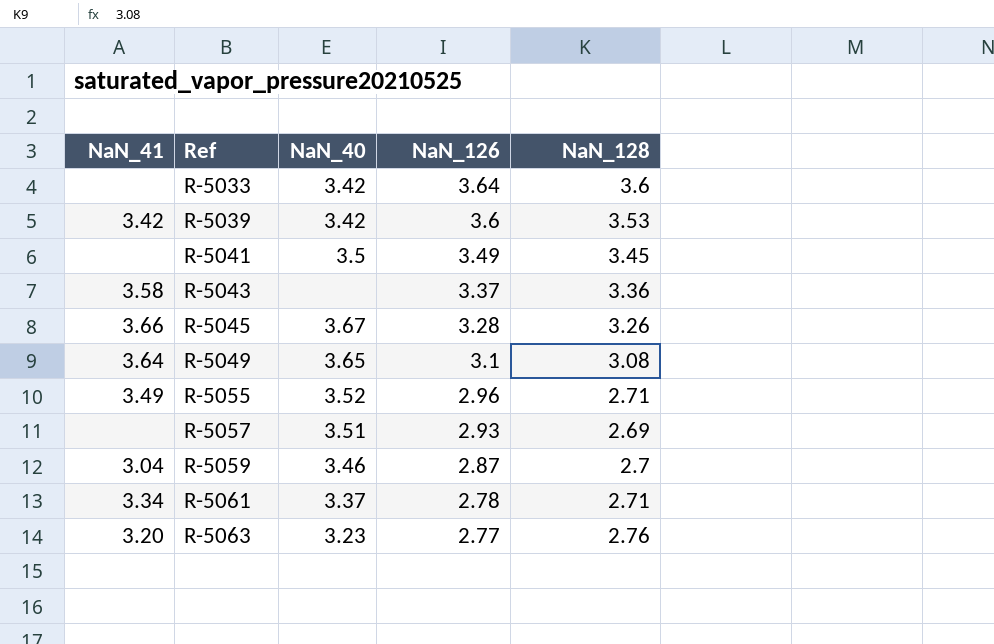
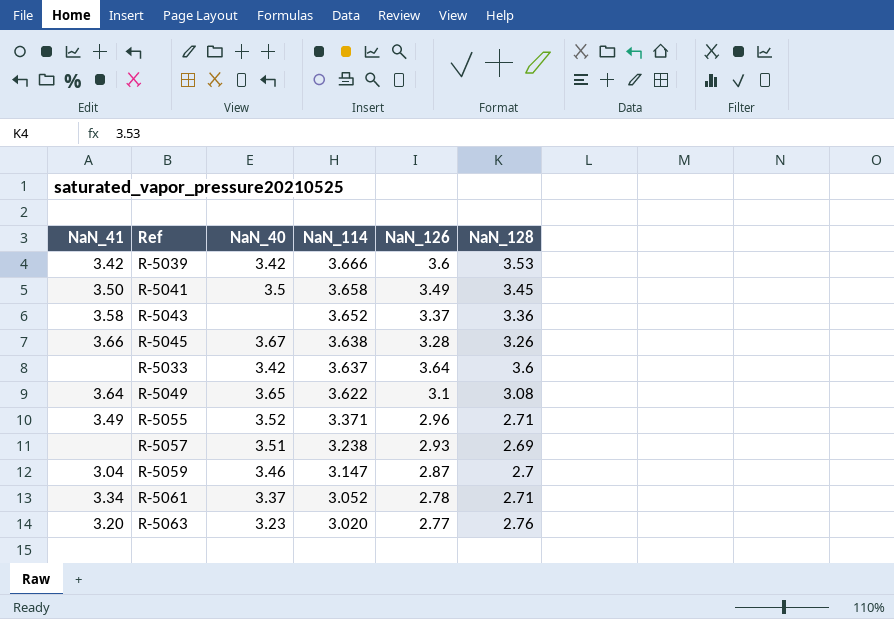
row order: Ref ascending -> NaN_114 descending
column NaN_114 | position: none -> 4
R-5041 | NaN_41: none -> 3.50

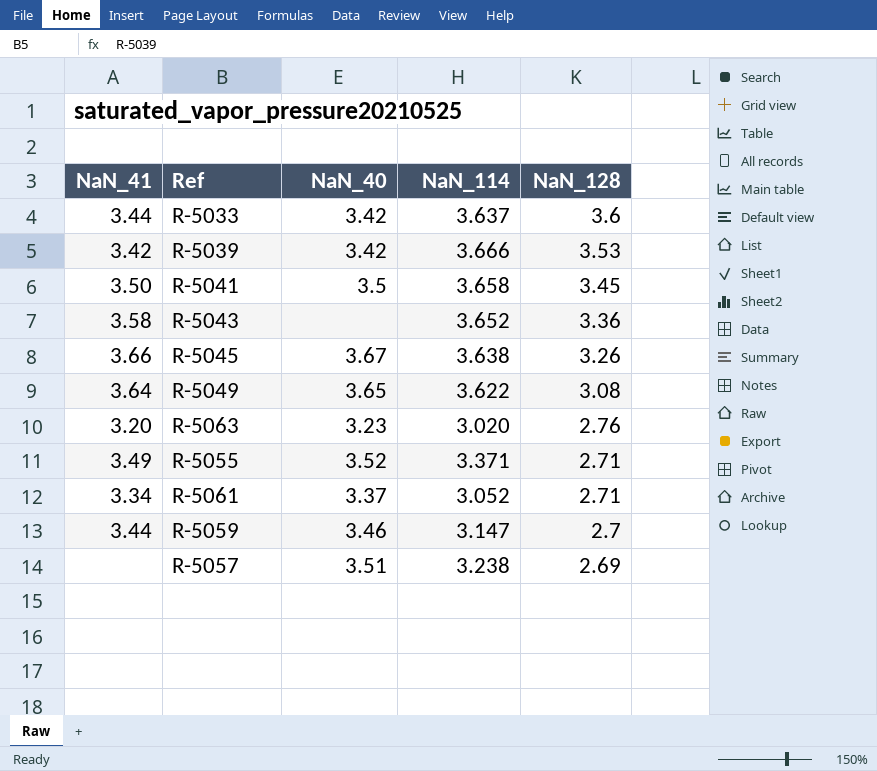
row order: NaN_114 descending -> NaN_128 descending
column NaN_126 | position: 5 -> none
R-5033 | NaN_41: none -> 3.44
R-5059 | NaN_41: 3.04 -> 3.44

